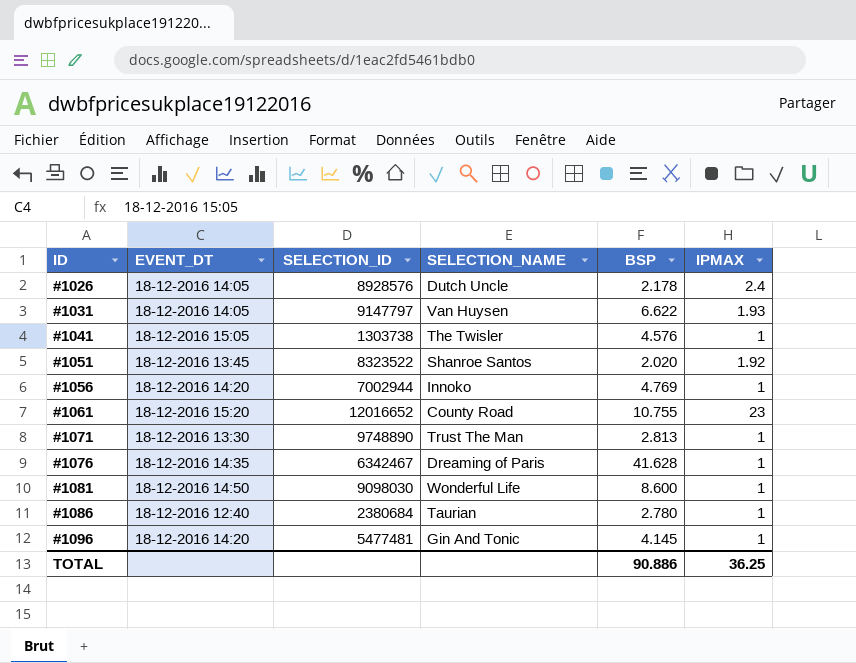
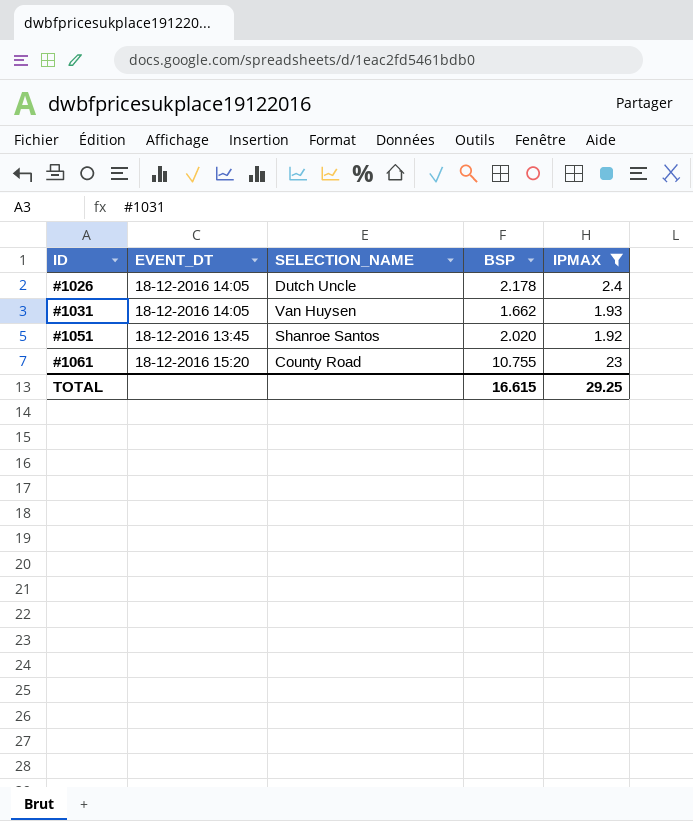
filter: none -> IPMAX != 1
column SELECTION_ID | position: 3 -> none
#1031 | BSP: 6.622 -> 1.662
TOTAL | BSP: 90.886 -> 16.615
TOTAL | IPMAX: 36.25 -> 29.25

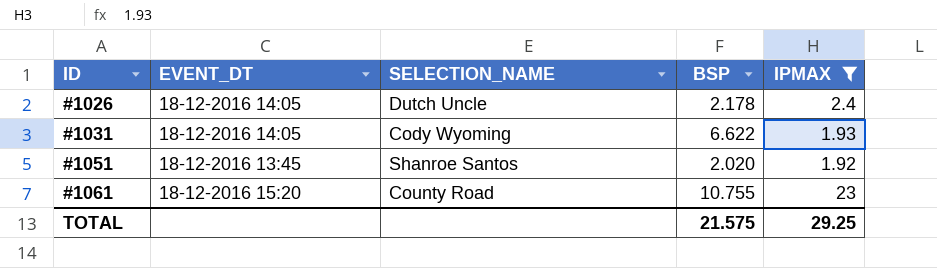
#1031 | SELECTION_NAME: Van Huysen -> Cody Wyoming
#1031 | BSP: 1.662 -> 6.622
TOTAL | BSP: 16.615 -> 21.575

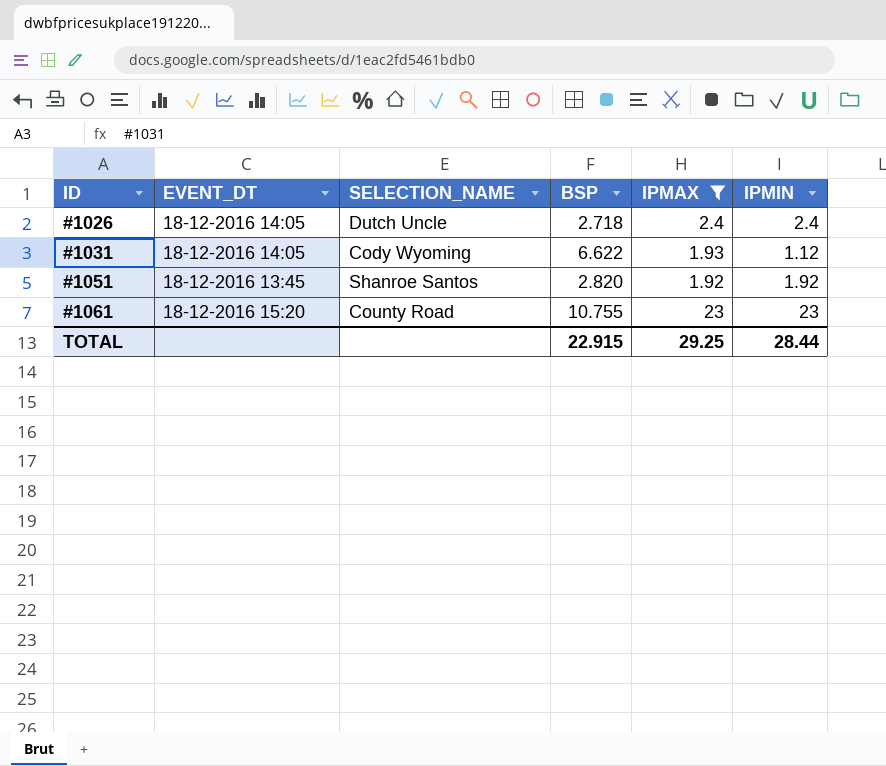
column IPMIN | position: none -> 6
#1026 | BSP: 2.178 -> 2.718
#1051 | BSP: 2.020 -> 2.820
TOTAL | BSP: 21.575 -> 22.915

